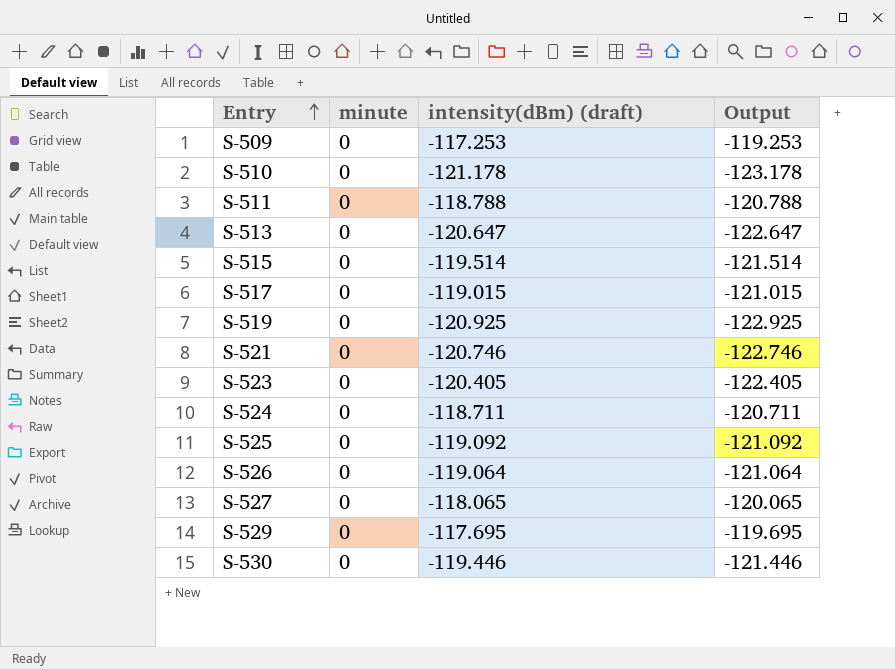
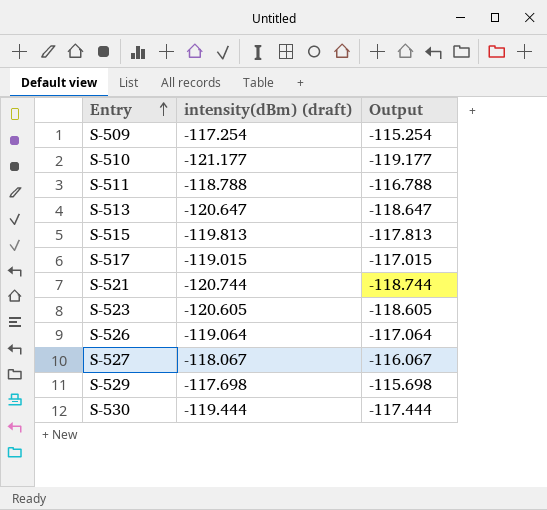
column minute | position: 2 -> none
column Output | formula: [intensity(dBm) (draft)] - 2 -> [intensity(dBm) (draft)] + 2
row S-519: 0 | -120.925 | -122.925 -> none
row S-524: 0 | -118.711 | -120.711 -> none
row S-525: 0 | -119.092 | -121.092 -> none
S-509 | intensity(dBm) (draft): -117.253 -> -117.254
S-510 | intensity(dBm) (draft): -121.178 -> -121.177
S-515 | intensity(dBm) (draft): -119.514 -> -119.813
S-521 | intensity(dBm) (draft): -120.746 -> -120.744
S-523 | intensity(dBm) (draft): -120.405 -> -120.605
S-527 | intensity(dBm) (draft): -118.065 -> -118.067
S-529 | intensity(dBm) (draft): -117.695 -> -117.698
S-530 | intensity(dBm) (draft): -119.446 -> -119.444

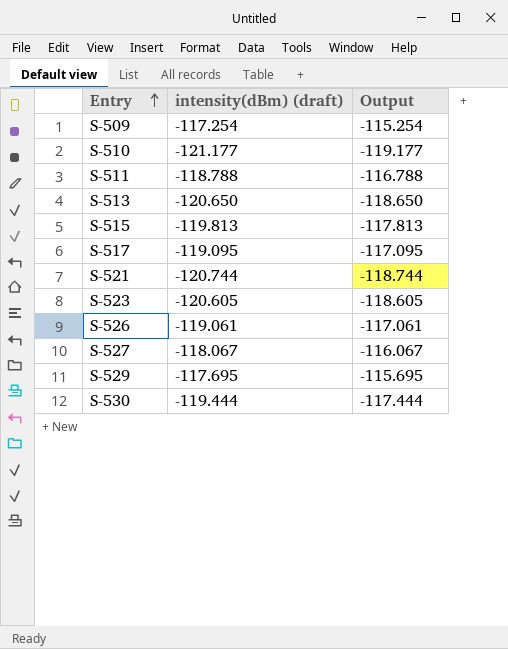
S-513 | intensity(dBm) (draft): -120.647 -> -120.650
S-513 | Output: -118.647 -> -118.650
S-517 | intensity(dBm) (draft): -119.015 -> -119.095
S-517 | Output: -117.015 -> -117.095
S-526 | intensity(dBm) (draft): -119.064 -> -119.061
S-526 | Output: -117.064 -> -117.061
S-529 | intensity(dBm) (draft): -117.698 -> -117.695
S-529 | Output: -115.698 -> -115.695

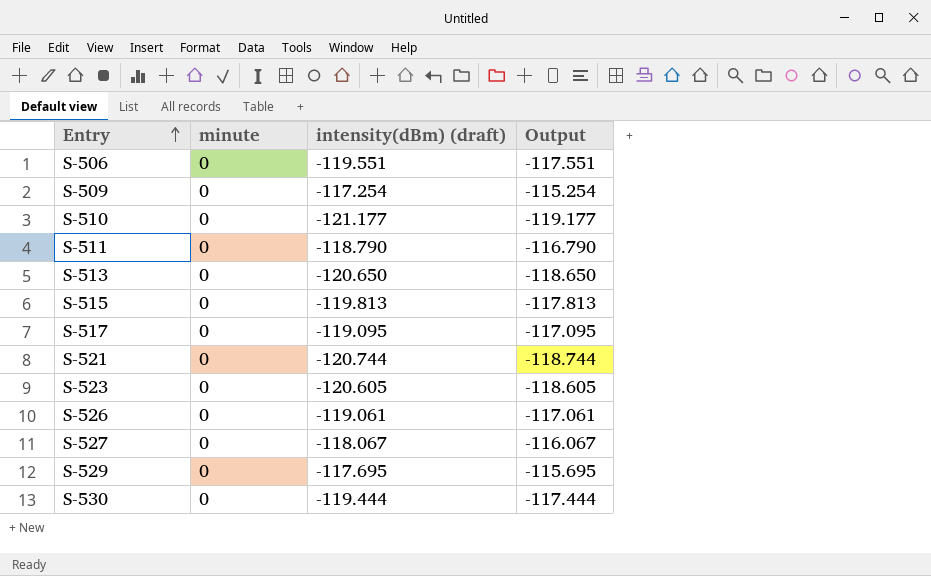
column minute | position: none -> 2
row S-506: none -> 0 | -119.551 | -117.551
S-511 | intensity(dBm) (draft): -118.788 -> -118.790
S-511 | Output: -116.788 -> -116.790

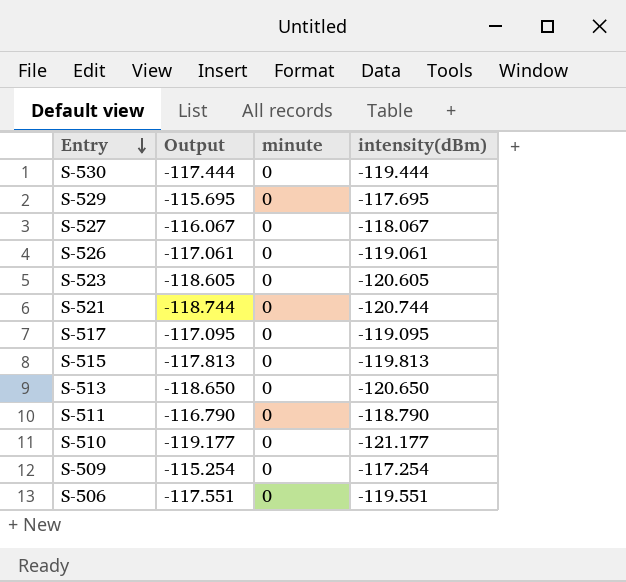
row order: Entry ascending -> Entry descending
column Output | position: 4 -> 2
column name: intensity(dBm) (draft) -> intensity(dBm)

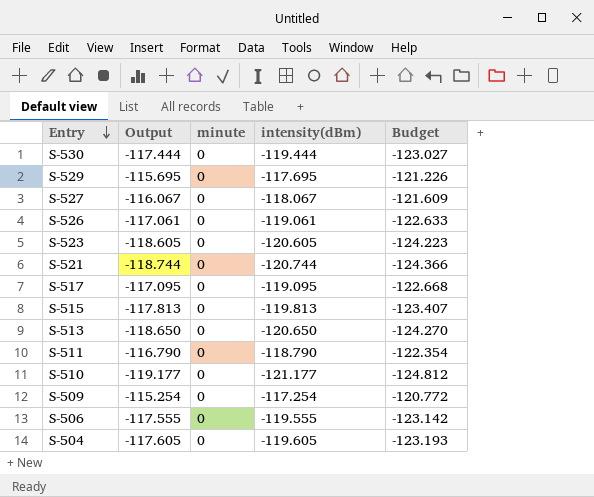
column Budget | formula: none -> [intensity(dBm)] * 1.03
S-506 | Output: -117.551 -> -117.555
S-506 | intensity(dBm): -119.551 -> -119.555
row S-504: none -> -117.605 | 0 | -119.605 | -123.193

